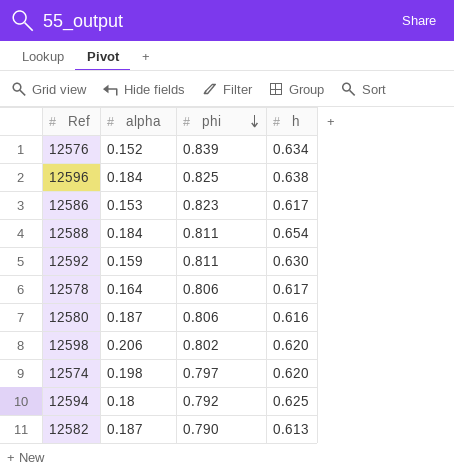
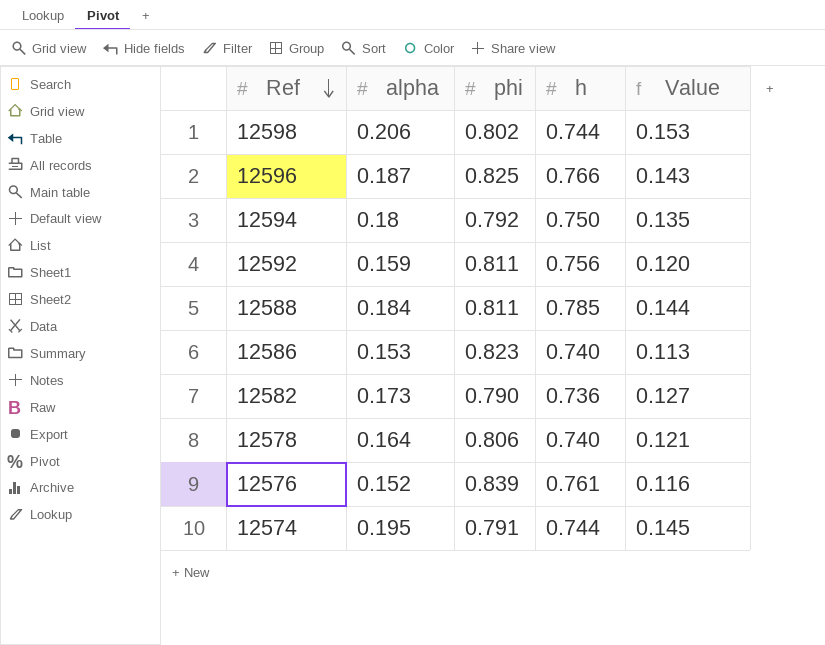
row order: phi descending -> Ref descending
column Value | formula: none -> [alpha] * [h]
row 12580: 0.187 | 0.806 | 0.616 -> none
12598 | h: 0.620 -> 0.744
12596 | alpha: 0.184 -> 0.187
12596 | h: 0.638 -> 0.766
12594 | h: 0.625 -> 0.750
12592 | h: 0.630 -> 0.756
12588 | h: 0.654 -> 0.785
12586 | h: 0.617 -> 0.740
12582 | alpha: 0.187 -> 0.173
12582 | h: 0.613 -> 0.736
12578 | h: 0.617 -> 0.740
12576 | h: 0.634 -> 0.761
12574 | alpha: 0.198 -> 0.195
12574 | phi: 0.797 -> 0.791
12574 | h: 0.620 -> 0.744

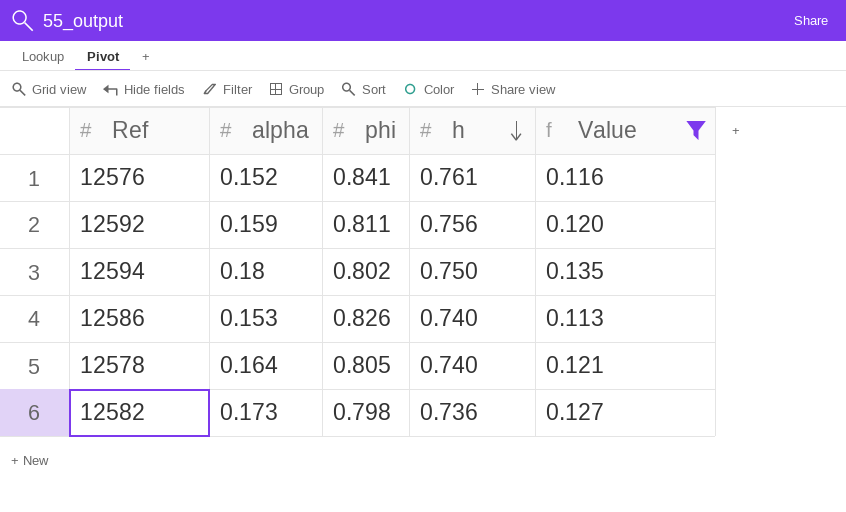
filter: none -> Value <= 0.135
row order: Ref descending -> h descending
12576 | phi: 0.839 -> 0.841
12594 | phi: 0.792 -> 0.802
12586 | phi: 0.823 -> 0.826
12578 | phi: 0.806 -> 0.805
12582 | phi: 0.790 -> 0.798

